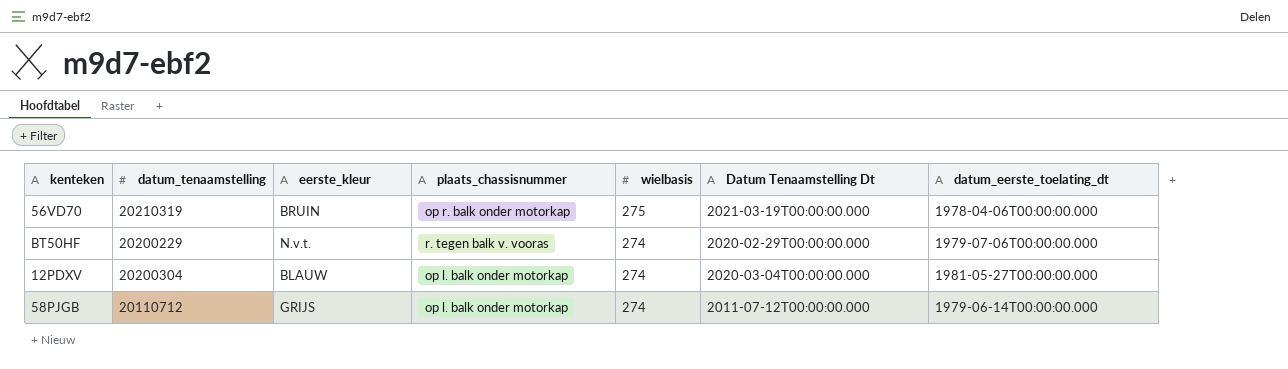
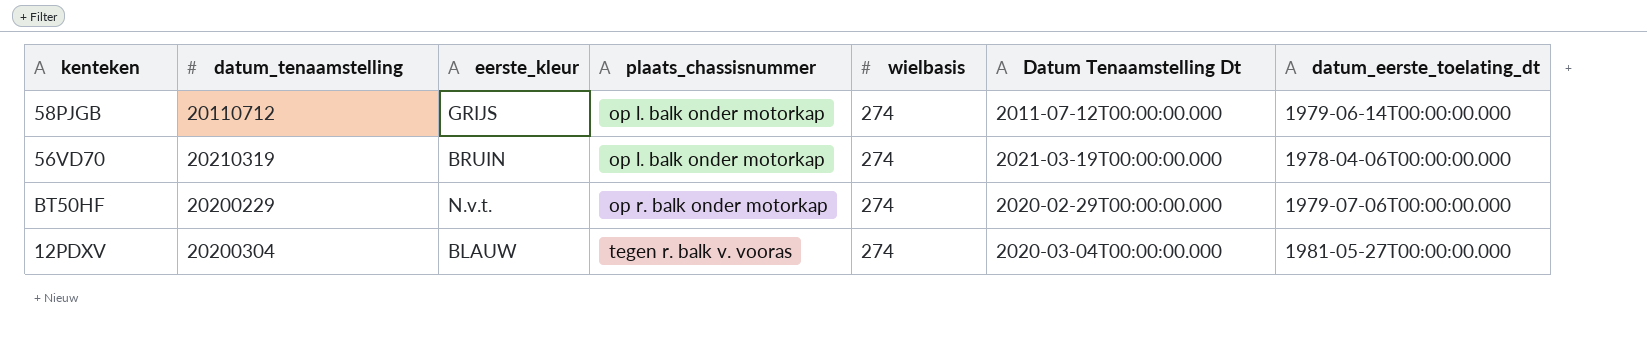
row order: wielbasis descending -> plaats_chassisnummer ascending
56VD70 | plaats_chassisnummer: op r. balk onder motorkap -> op l. balk onder motorkap
56VD70 | wielbasis: 275 -> 274
BT50HF | plaats_chassisnummer: r. tegen balk v. vooras -> op r. balk onder motorkap
12PDXV | plaats_chassisnummer: op l. balk onder motorkap -> tegen r. balk v. vooras

